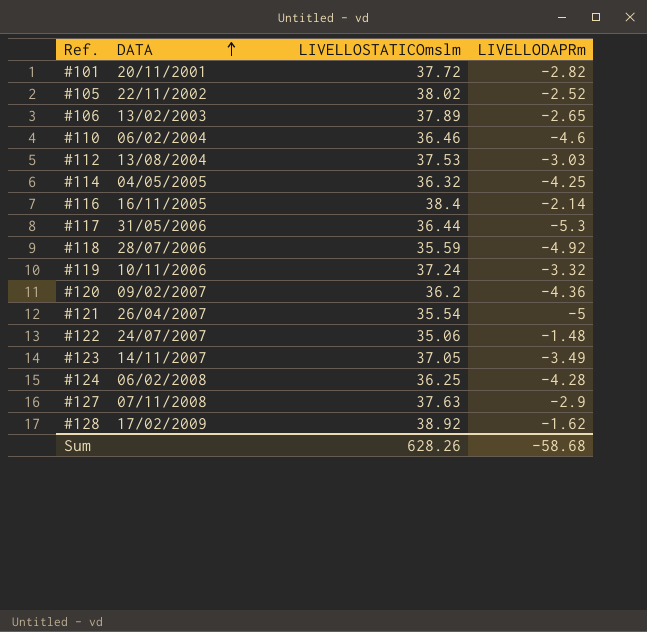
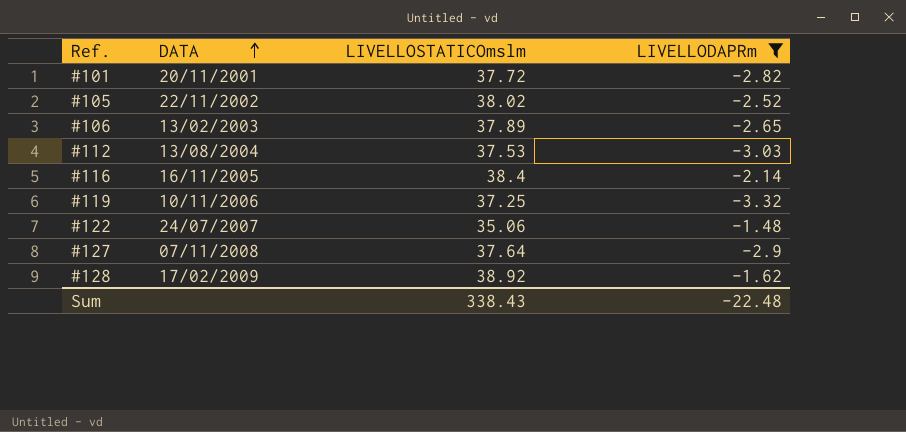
filter: none -> LIVELLODAPRm >= -3.32
#119 | LIVELLOSTATICOmslm: 37.24 -> 37.25
#127 | LIVELLOSTATICOmslm: 37.63 -> 37.64
Sum | LIVELLOSTATICOmslm: 628.26 -> 338.43
Sum | LIVELLODAPRm: -58.68 -> -22.48

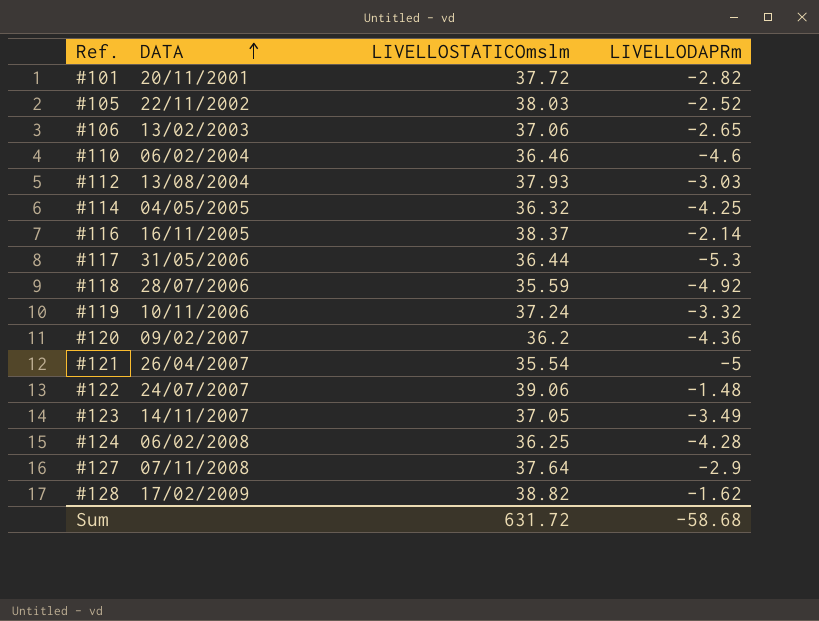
filter: LIVELLODAPRm >= -3.32 -> none
#105 | LIVELLOSTATICOmslm: 38.02 -> 38.03
#106 | LIVELLOSTATICOmslm: 37.89 -> 37.06
#112 | LIVELLOSTATICOmslm: 37.53 -> 37.93
#116 | LIVELLOSTATICOmslm: 38.4 -> 38.37
#119 | LIVELLOSTATICOmslm: 37.25 -> 37.24
#122 | LIVELLOSTATICOmslm: 35.06 -> 39.06
#128 | LIVELLOSTATICOmslm: 38.92 -> 38.82
Sum | LIVELLOSTATICOmslm: 338.43 -> 631.72
Sum | LIVELLODAPRm: -22.48 -> -58.68

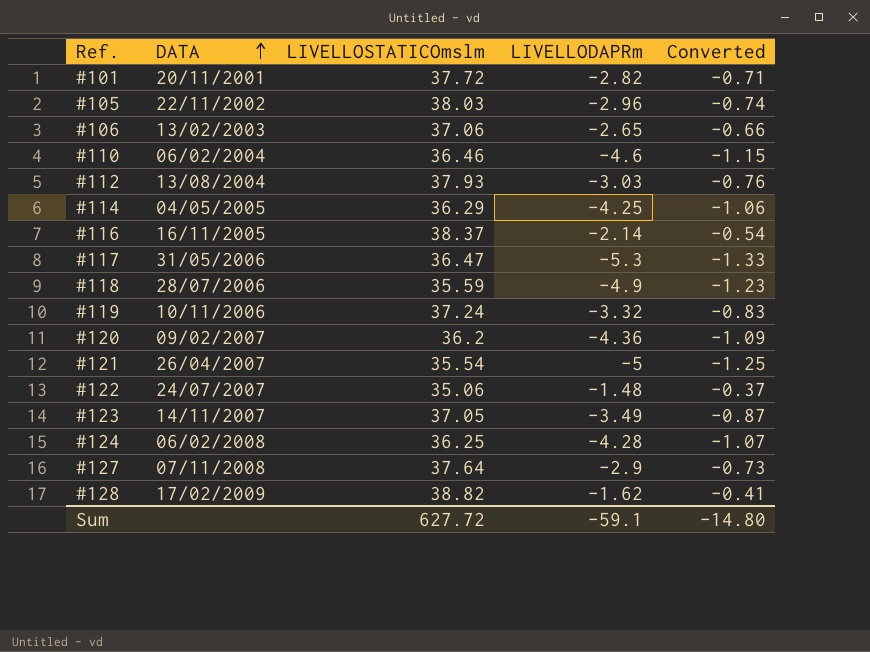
column Converted | formula: none -> [LIVELLODAPRm] * 0.25
#105 | LIVELLODAPRm: -2.52 -> -2.96
#114 | LIVELLOSTATICOmslm: 36.32 -> 36.29
#117 | LIVELLOSTATICOmslm: 36.44 -> 36.47
#118 | LIVELLODAPRm: -4.92 -> -4.9
#122 | LIVELLOSTATICOmslm: 39.06 -> 35.06
Sum | LIVELLOSTATICOmslm: 631.72 -> 627.72
Sum | LIVELLODAPRm: -58.68 -> -59.1

